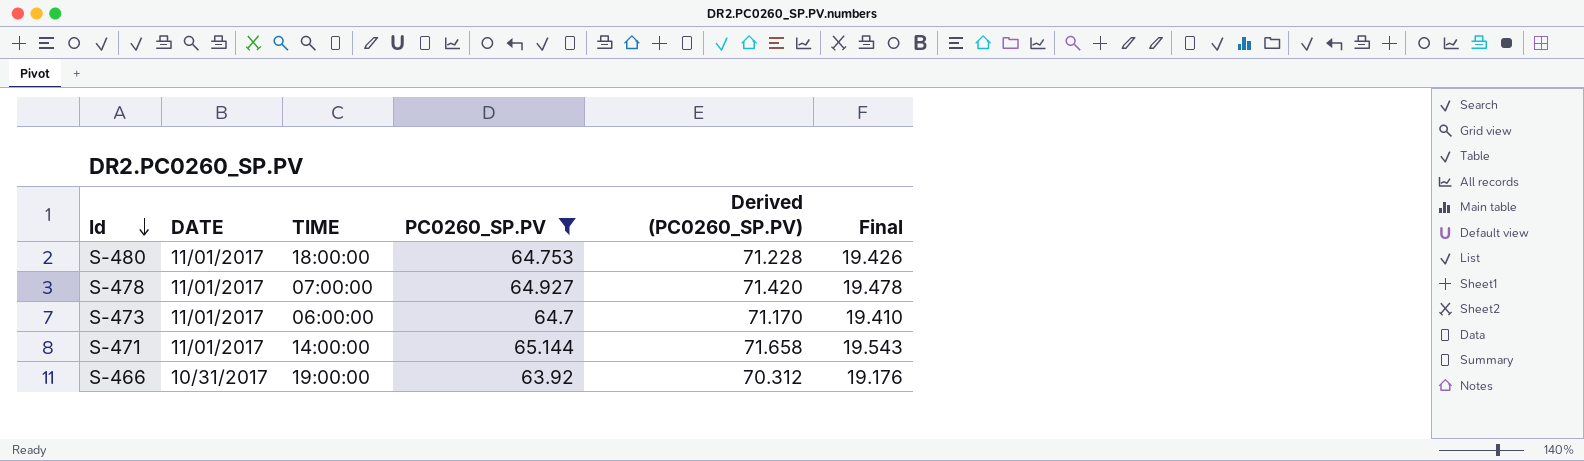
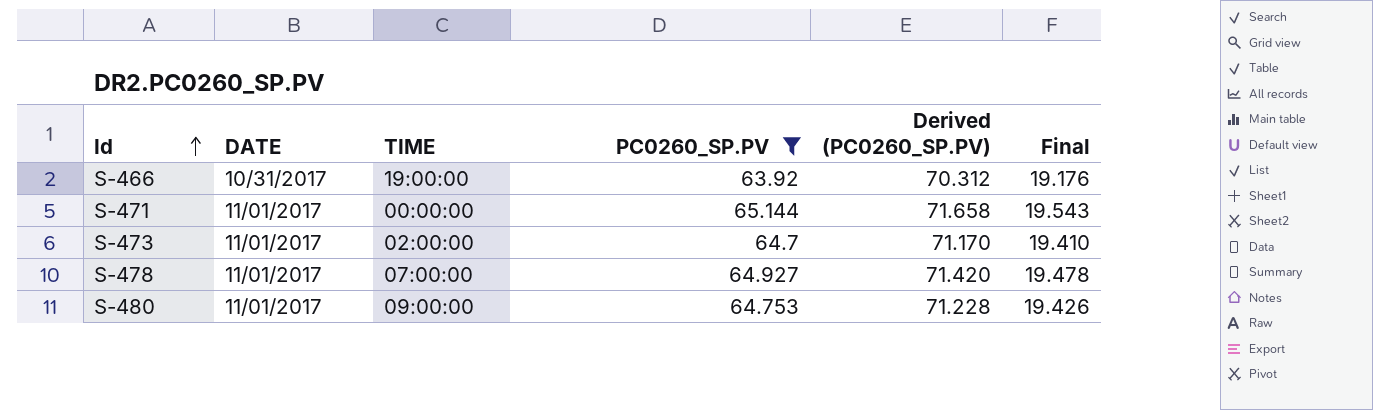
row order: Id descending -> Id ascending
S-471 | TIME: 14:00:00 -> 00:00:00
S-473 | TIME: 06:00:00 -> 02:00:00
S-480 | TIME: 18:00:00 -> 09:00:00

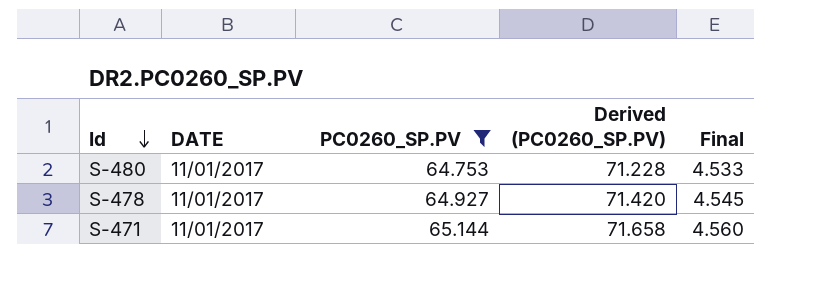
row order: Id ascending -> Id descending
column TIME | position: 3 -> none
column Final | formula: [PC0260_SP.PV] * 0.3 -> [PC0260_SP.PV] * 0.07
row S-466: 10/31/2017 | 19:00:00 | 63.92 | 70.312 | 19.176 -> none
row S-473: 11/01/2017 | 02:00:00 | 64.7 | 71.170 | 19.410 -> none

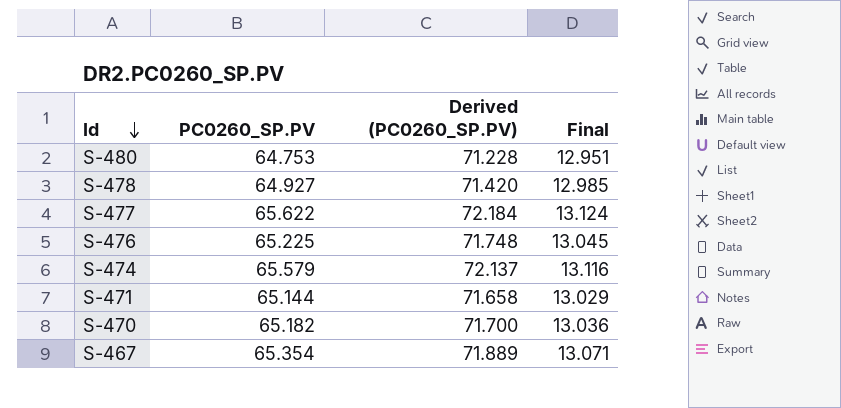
filter: PC0260_SP.PV <= 65.144 -> none
column DATE | position: 2 -> none
column Final | formula: [PC0260_SP.PV] * 0.07 -> [PC0260_SP.PV] * 0.2

